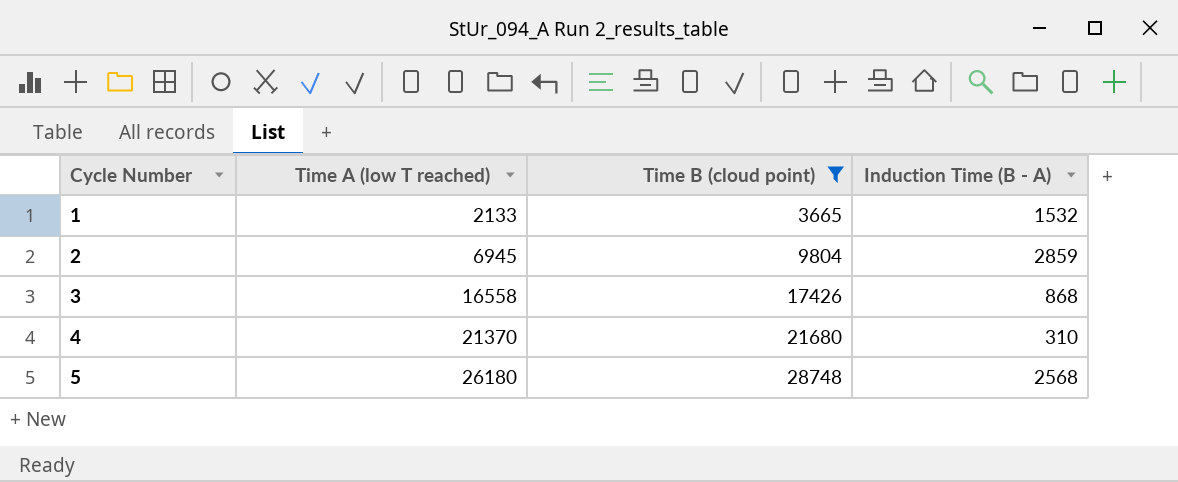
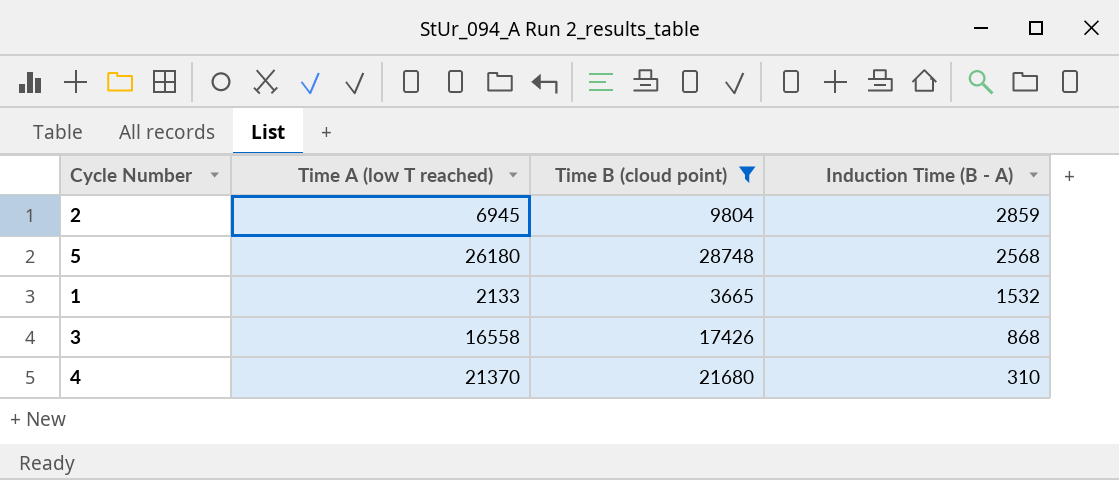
row order: Cycle Number ascending -> Induction Time (B - A) descending

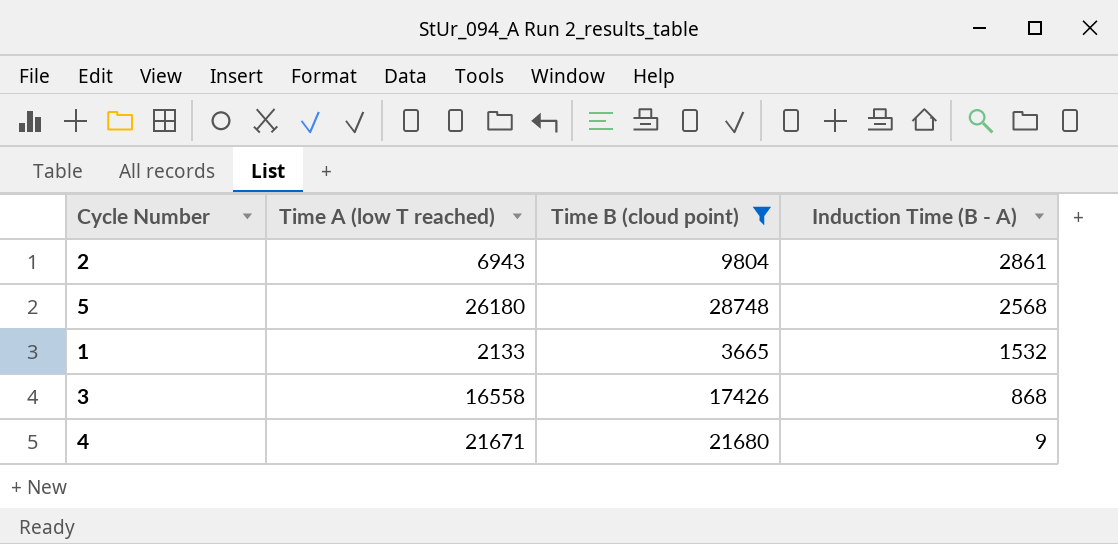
2 | Time A (low T reached): 6945 -> 6943
2 | Induction Time (B - A): 2859 -> 2861
4 | Time A (low T reached): 21370 -> 21671
4 | Induction Time (B - A): 310 -> 9

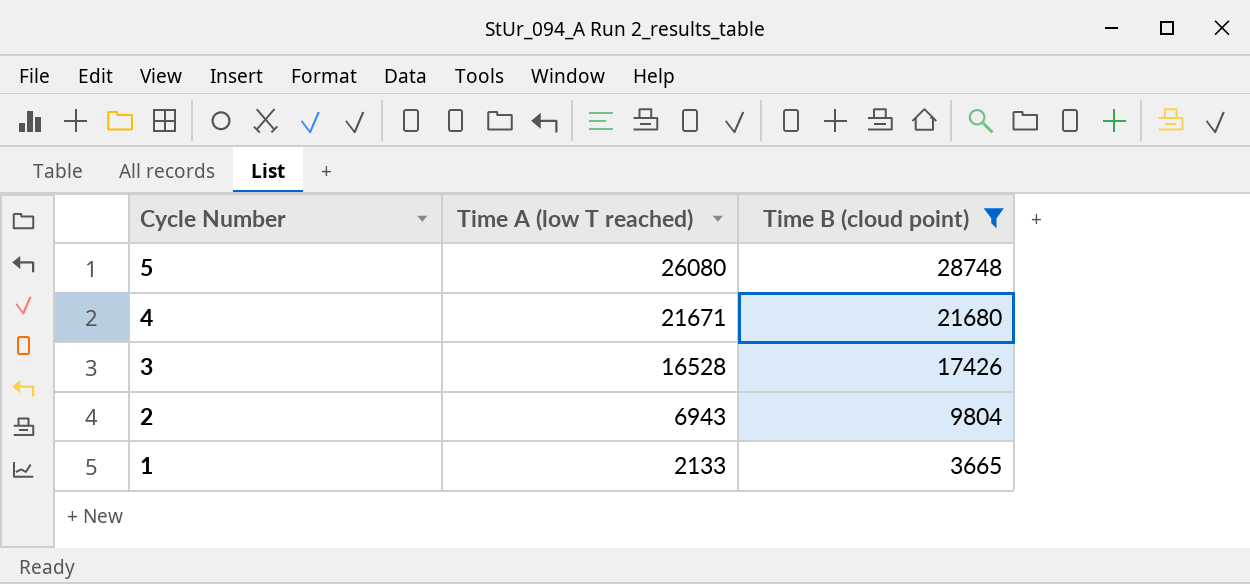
row order: Induction Time (B - A) descending -> Cycle Number descending
column Induction Time (B - A) | formula: [Time B (cloud point)] - [Time A (low T reached)] -> none
5 | Time A (low T reached): 26180 -> 26080
3 | Time A (low T reached): 16558 -> 16528

